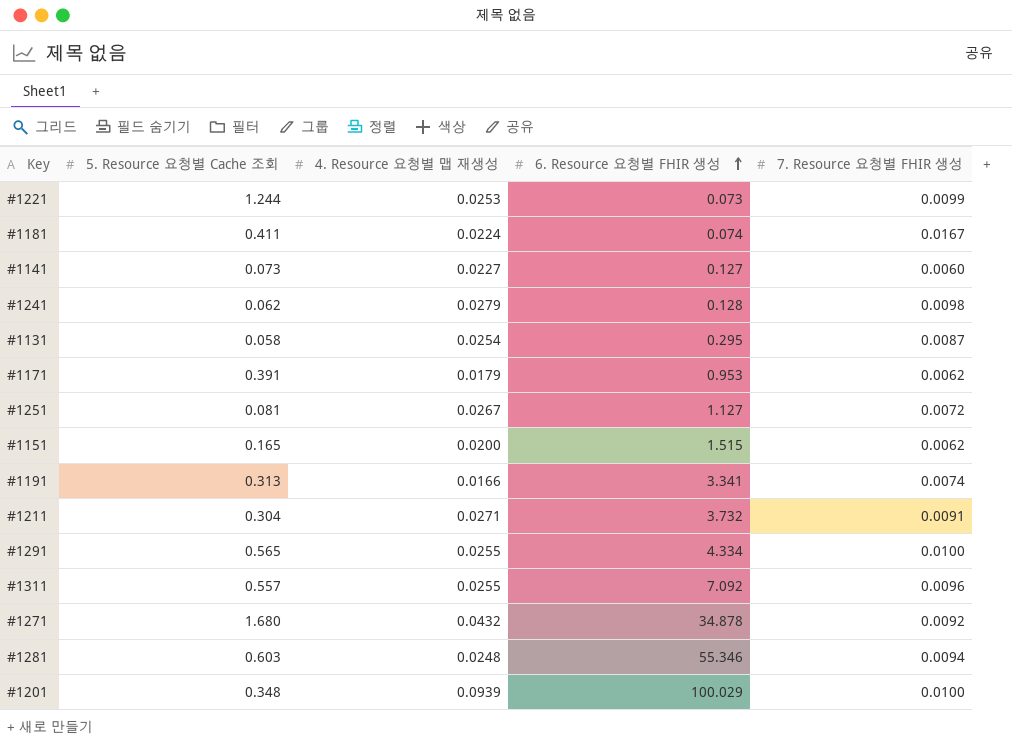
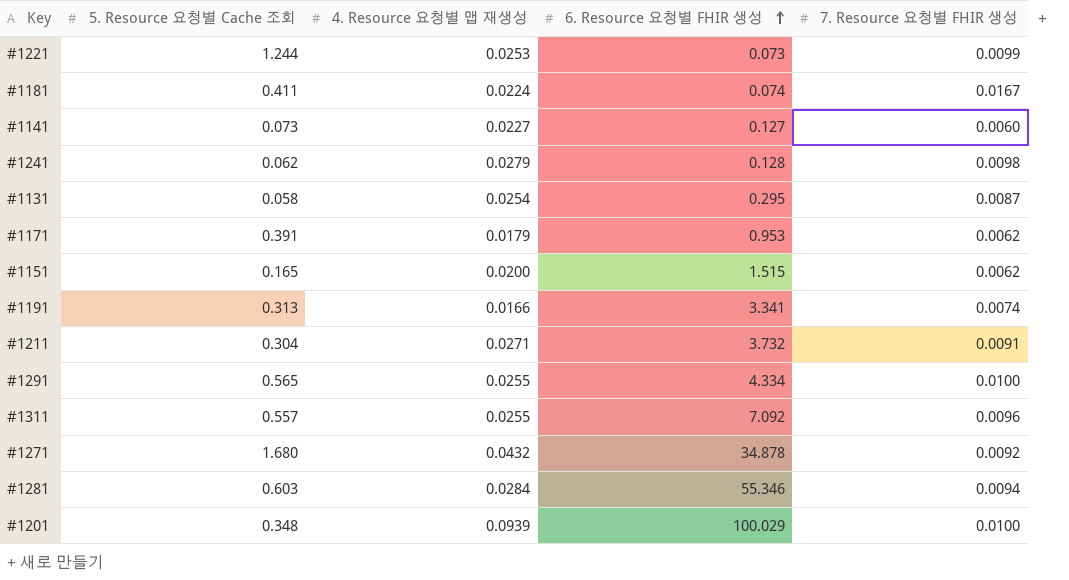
row #1251: 0.081 | 0.0267 | 1.127 | 0.0072 -> none
#1281 | 4. Resource 요청별 맵 재생성: 0.0248 -> 0.0284

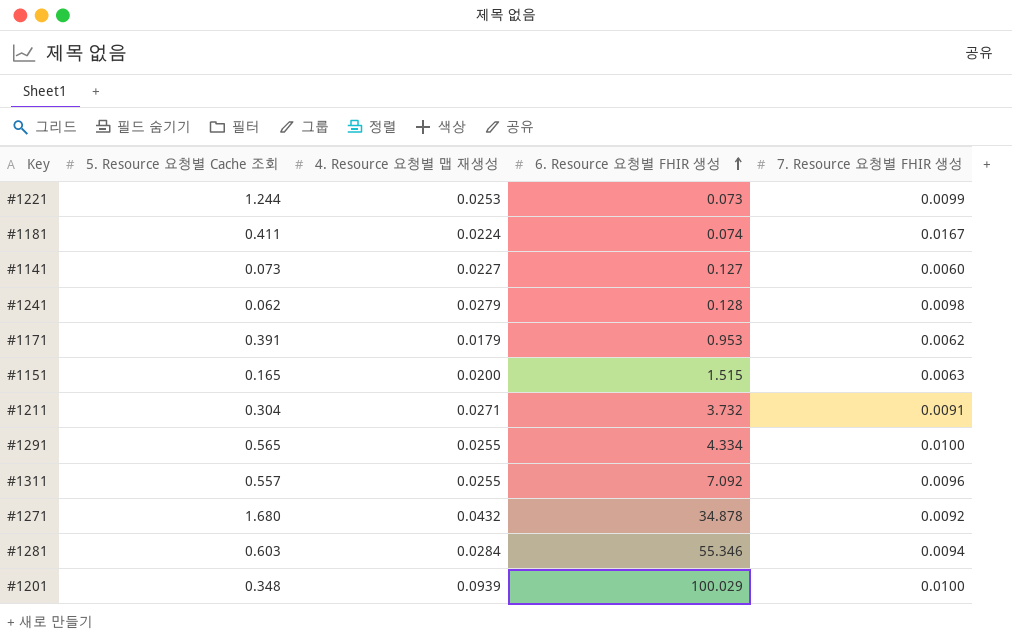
row #1131: 0.058 | 0.0254 | 0.295 | 0.0087 -> none
row #1191: 0.313 | 0.0166 | 3.341 | 0.0074 -> none
#1151 | 7. Resource 요청별 FHIR 생성: 0.0062 -> 0.0063

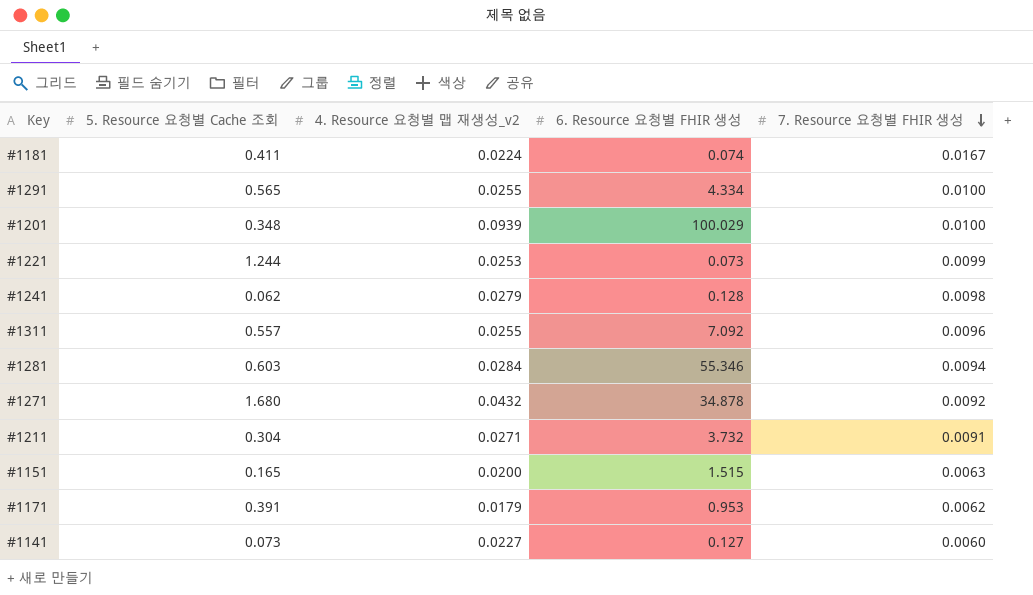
row order: 6. Resource 요청별 FHIR 생성 ascending -> 7. Resource 요청별 FHIR 생성 descending
column name: 4. Resource 요청별 맵 재생성 -> 4. Resource 요청별 맵 재생성_v2

